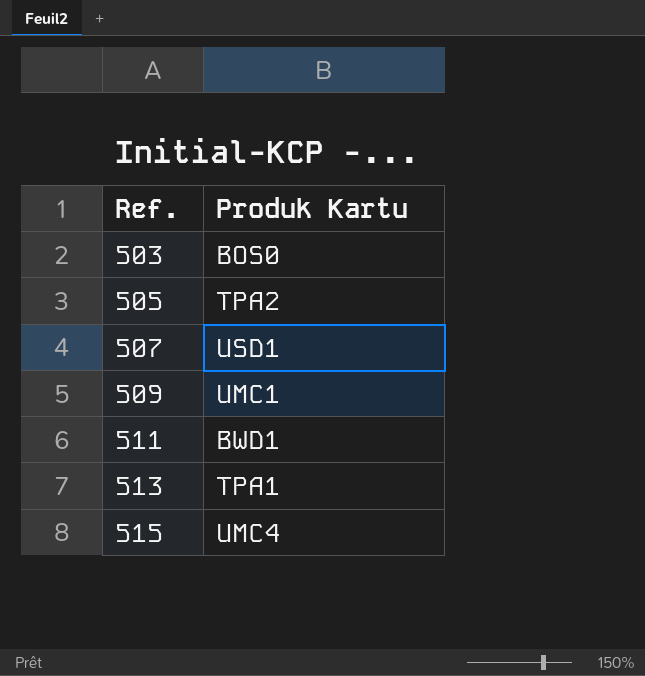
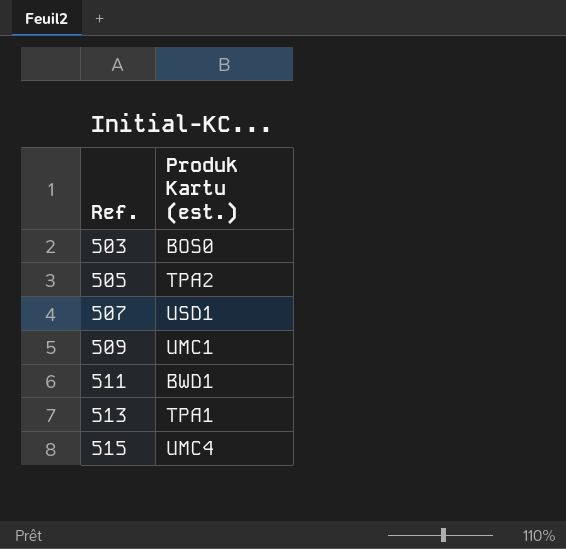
column name: Produk Kartu -> Produk Kartu (est.)

